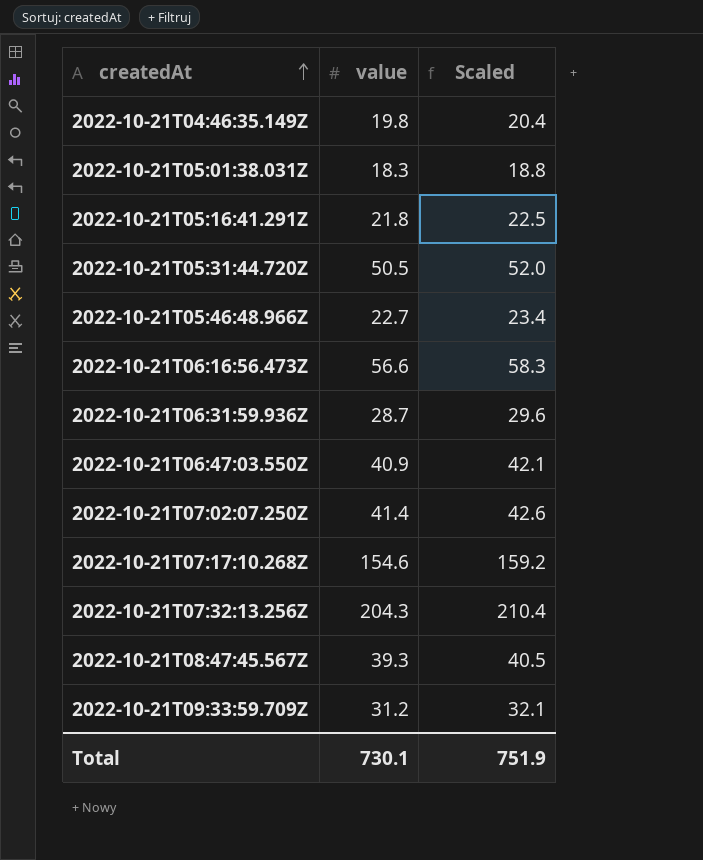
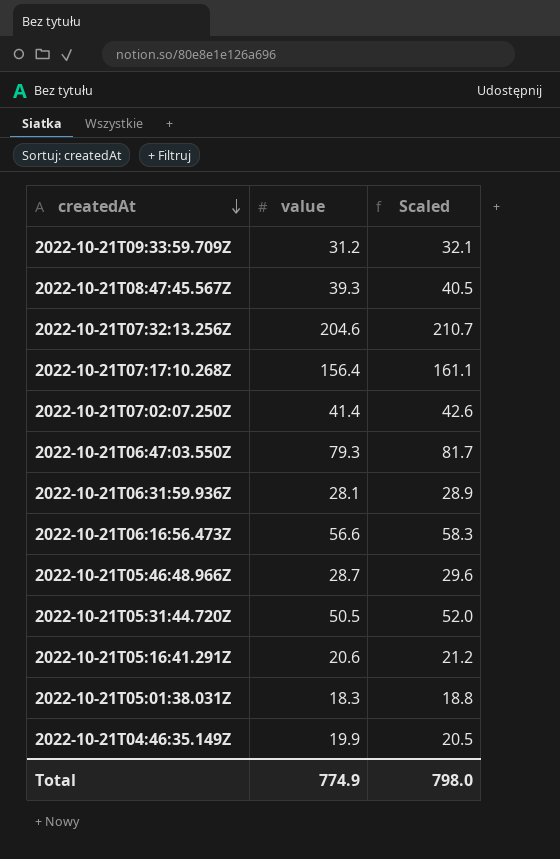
row order: createdAt ascending -> createdAt descending
2022-10-21T07:32:13.256Z | value: 204.3 -> 204.6
2022-10-21T07:32:13.256Z | Scaled: 210.4 -> 210.7
2022-10-21T07:17:10.268Z | value: 154.6 -> 156.4
2022-10-21T07:17:10.268Z | Scaled: 159.2 -> 161.1
2022-10-21T06:47:03.550Z | value: 40.9 -> 79.3
2022-10-21T06:47:03.550Z | Scaled: 42.1 -> 81.7
2022-10-21T06:31:59.936Z | value: 28.7 -> 28.1
2022-10-21T06:31:59.936Z | Scaled: 29.6 -> 28.9
2022-10-21T05:46:48.966Z | value: 22.7 -> 28.7
2022-10-21T05:46:48.966Z | Scaled: 23.4 -> 29.6
2022-10-21T05:16:41.291Z | value: 21.8 -> 20.6
2022-10-21T05:16:41.291Z | Scaled: 22.5 -> 21.2
2022-10-21T04:46:35.149Z | value: 19.8 -> 19.9
2022-10-21T04:46:35.149Z | Scaled: 20.4 -> 20.5
Total | value: 730.1 -> 774.9
Total | Scaled: 751.9 -> 798.0

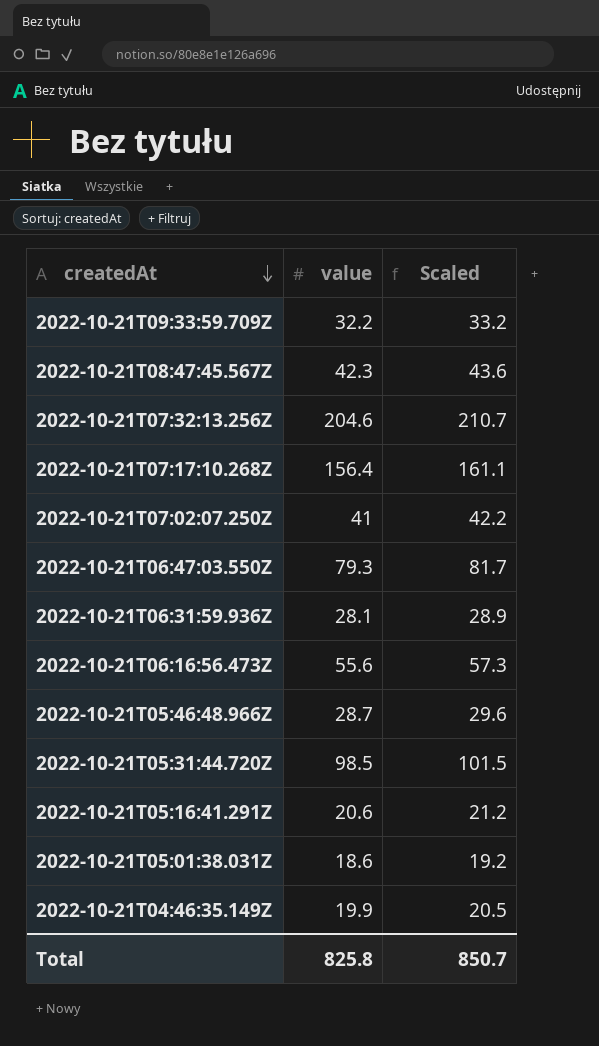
2022-10-21T09:33:59.709Z | value: 31.2 -> 32.2
2022-10-21T09:33:59.709Z | Scaled: 32.1 -> 33.2
2022-10-21T08:47:45.567Z | value: 39.3 -> 42.3
2022-10-21T08:47:45.567Z | Scaled: 40.5 -> 43.6
2022-10-21T07:02:07.250Z | value: 41.4 -> 41
2022-10-21T07:02:07.250Z | Scaled: 42.6 -> 42.2
2022-10-21T06:16:56.473Z | value: 56.6 -> 55.6
2022-10-21T06:16:56.473Z | Scaled: 58.3 -> 57.3
2022-10-21T05:31:44.720Z | value: 50.5 -> 98.5
2022-10-21T05:31:44.720Z | Scaled: 52.0 -> 101.5
2022-10-21T05:01:38.031Z | value: 18.3 -> 18.6
2022-10-21T05:01:38.031Z | Scaled: 18.8 -> 19.2
Total | value: 774.9 -> 825.8
Total | Scaled: 798.0 -> 850.7

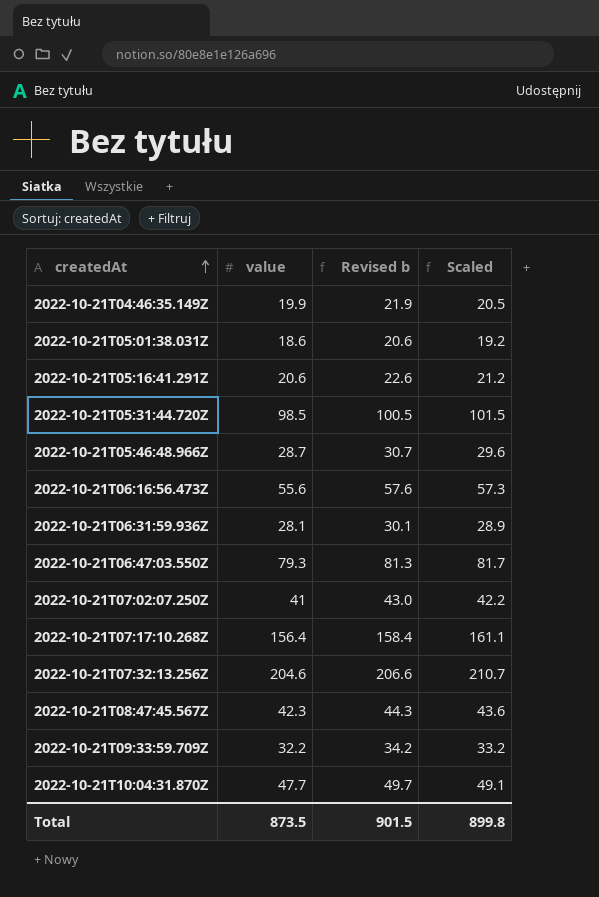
row order: createdAt descending -> createdAt ascending
column Revised b | formula: none -> [value] + 2
row 2022-10-21T10:04:31.870Z: none -> 47.7 | 49.7 | 49.1
Total | value: 825.8 -> 873.5
Total | Scaled: 850.7 -> 899.8

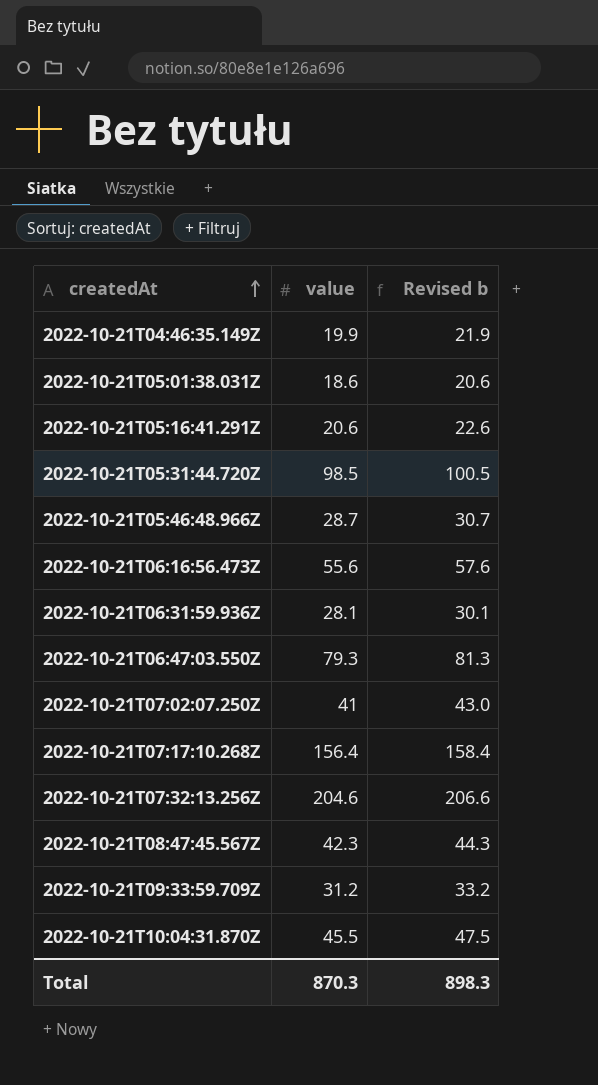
column Scaled | formula: [value] * 1.03 -> none
2022-10-21T09:33:59.709Z | value: 32.2 -> 31.2
2022-10-21T09:33:59.709Z | Revised b: 34.2 -> 33.2
2022-10-21T10:04:31.870Z | value: 47.7 -> 45.5
2022-10-21T10:04:31.870Z | Revised b: 49.7 -> 47.5
Total | value: 873.5 -> 870.3
Total | Revised b: 901.5 -> 898.3

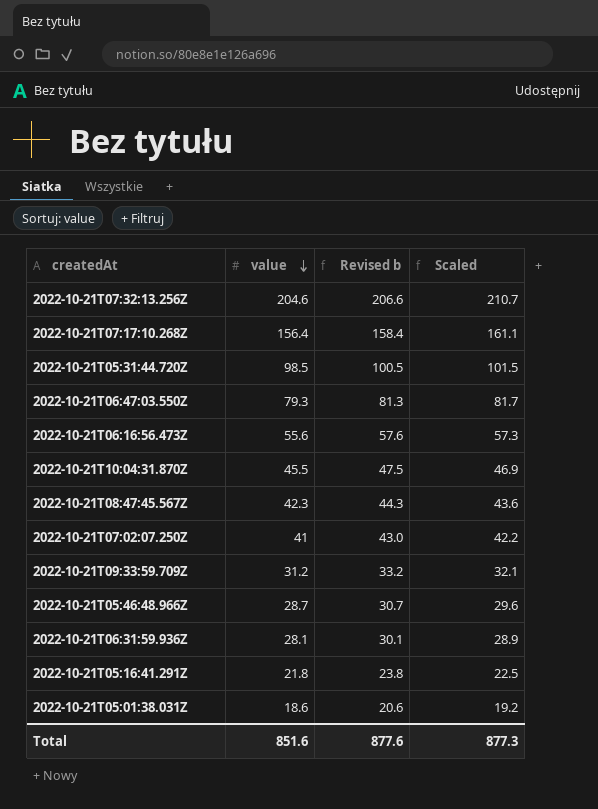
row order: createdAt ascending -> value descending
column Scaled | formula: none -> [value] * 1.03
row 2022-10-21T04:46:35.149Z: 19.9 | 21.9 -> none
2022-10-21T05:16:41.291Z | value: 20.6 -> 21.8
2022-10-21T05:16:41.291Z | Revised b: 22.6 -> 23.8
Total | value: 870.3 -> 851.6
Total | Revised b: 898.3 -> 877.6

